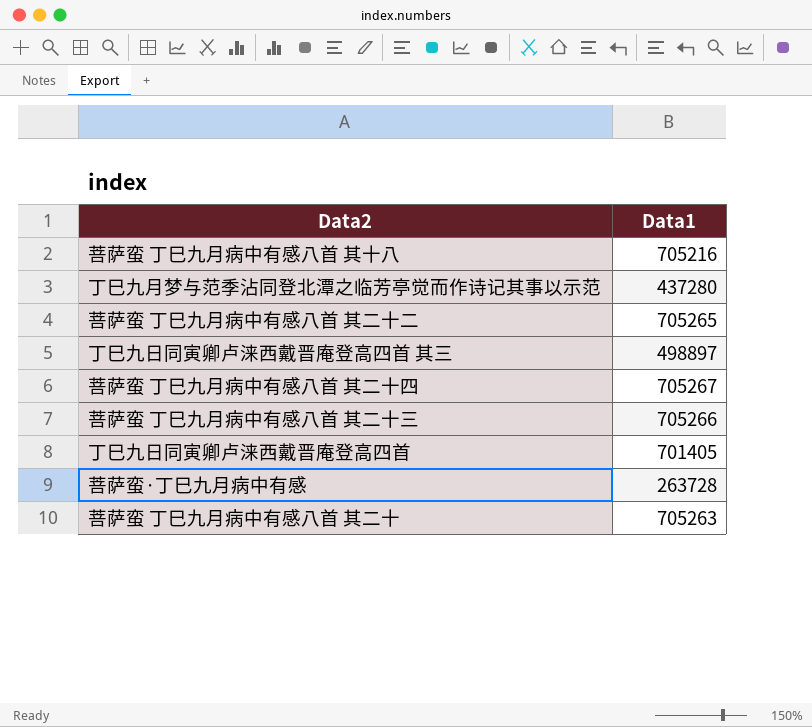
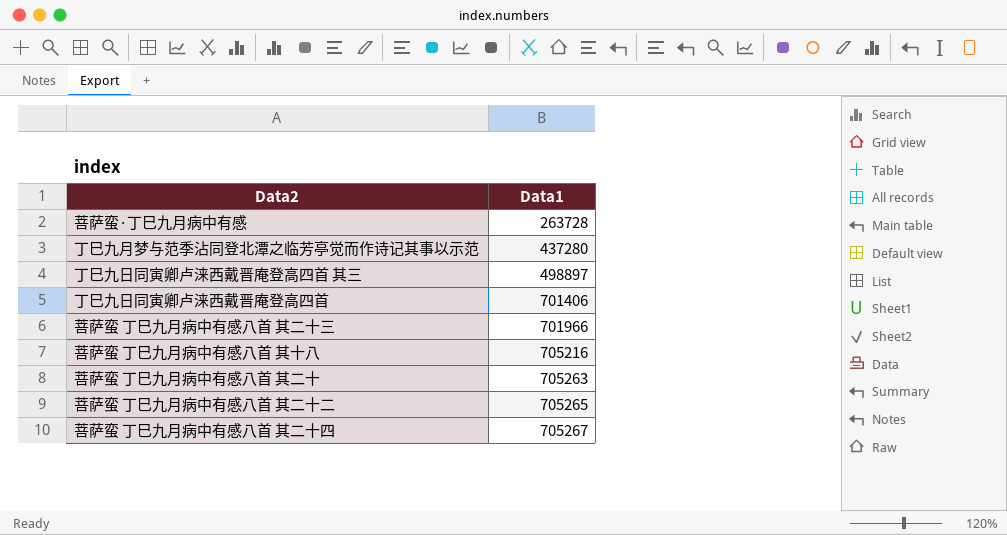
row order: none -> Data1 ascending
丁巳九日同寅卿卢涞西戴晋庵登高四首 | Data1: 701405 -> 701406
菩萨蛮 丁巳九月病中有感八首 其二十三 | Data1: 705266 -> 701966

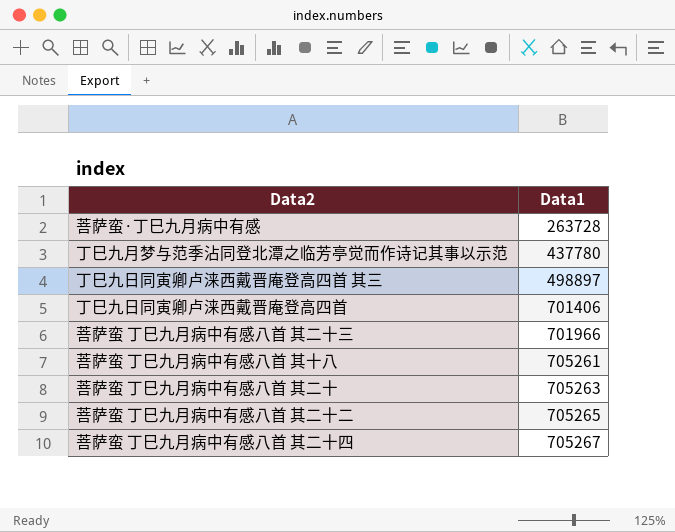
丁巳九月梦与范季沾同登北潭之临芳亭觉而作诗记其事以示范 | Data1: 437280 -> 437780
菩萨蛮 丁巳九月病中有感八首 其十八 | Data1: 705216 -> 705261

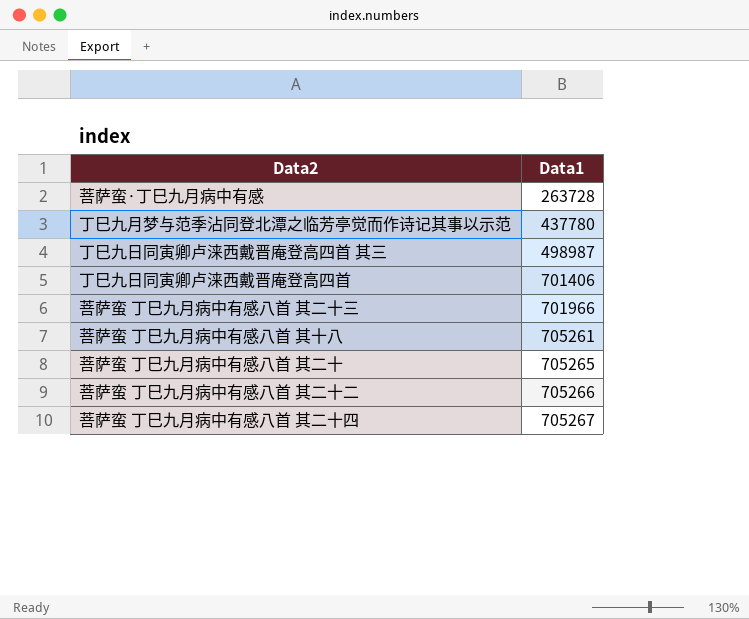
丁巳九日同寅卿卢涞西戴晋庵登高四首 其三 | Data1: 498897 -> 498987
菩萨蛮 丁巳九月病中有感八首 其二十 | Data1: 705263 -> 705265
菩萨蛮 丁巳九月病中有感八首 其二十二 | Data1: 705265 -> 705266

